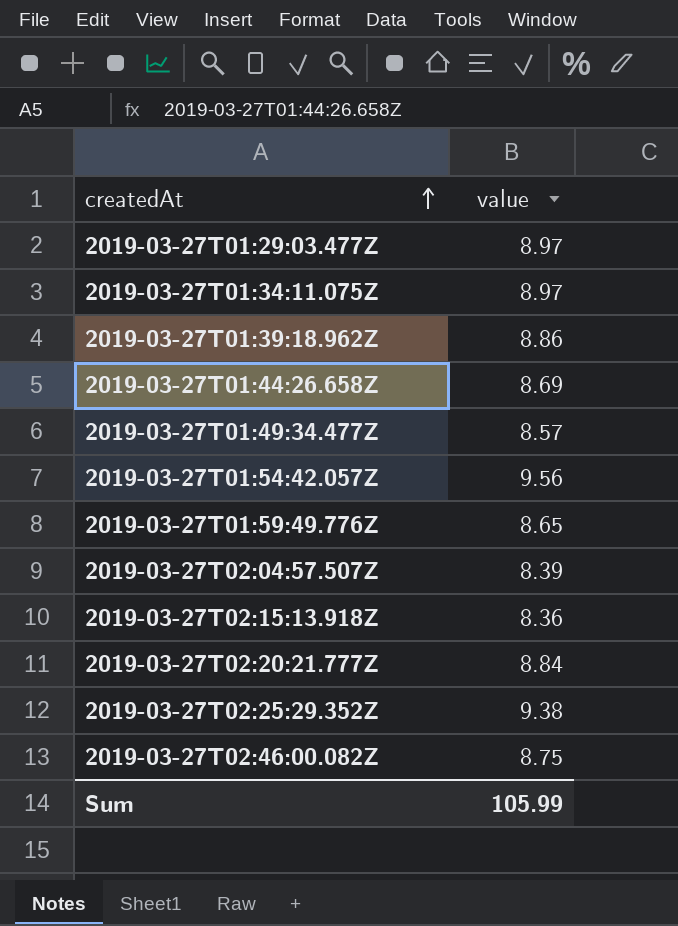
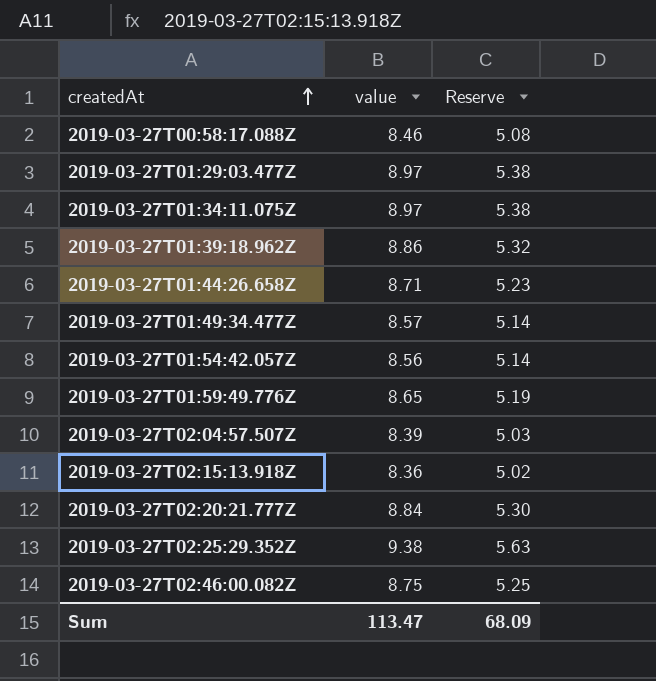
column Reserve | formula: none -> [value] * 0.6
row 2019-03-27T00:58:17.088Z: none -> 8.46 | 5.08
2019-03-27T01:44:26.658Z | value: 8.69 -> 8.71
2019-03-27T01:54:42.057Z | value: 9.56 -> 8.56
Sum | value: 105.99 -> 113.47

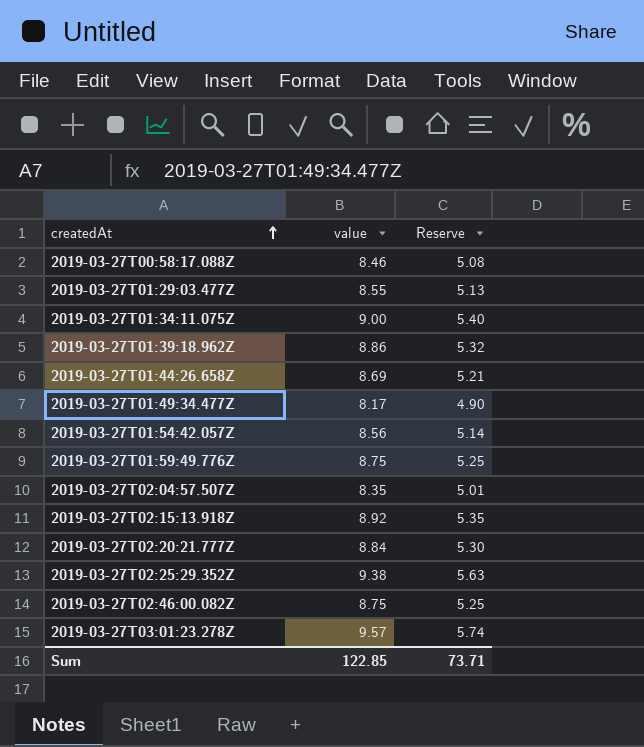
2019-03-27T01:29:03.477Z | value: 8.97 -> 8.55
2019-03-27T01:29:03.477Z | Reserve: 5.38 -> 5.13
2019-03-27T01:34:11.075Z | value: 8.97 -> 9.00
2019-03-27T01:34:11.075Z | Reserve: 5.38 -> 5.40
2019-03-27T01:44:26.658Z | value: 8.71 -> 8.69
2019-03-27T01:44:26.658Z | Reserve: 5.23 -> 5.21
2019-03-27T01:49:34.477Z | value: 8.57 -> 8.17
2019-03-27T01:49:34.477Z | Reserve: 5.14 -> 4.90
2019-03-27T01:59:49.776Z | value: 8.65 -> 8.75
2019-03-27T01:59:49.776Z | Reserve: 5.19 -> 5.25
2019-03-27T02:04:57.507Z | value: 8.39 -> 8.35
2019-03-27T02:04:57.507Z | Reserve: 5.03 -> 5.01
2019-03-27T02:15:13.918Z | value: 8.36 -> 8.92
2019-03-27T02:15:13.918Z | Reserve: 5.02 -> 5.35
row 2019-03-27T03:01:23.278Z: none -> 9.57 | 5.74
Sum | value: 113.47 -> 122.85
Sum | Reserve: 68.09 -> 73.71

